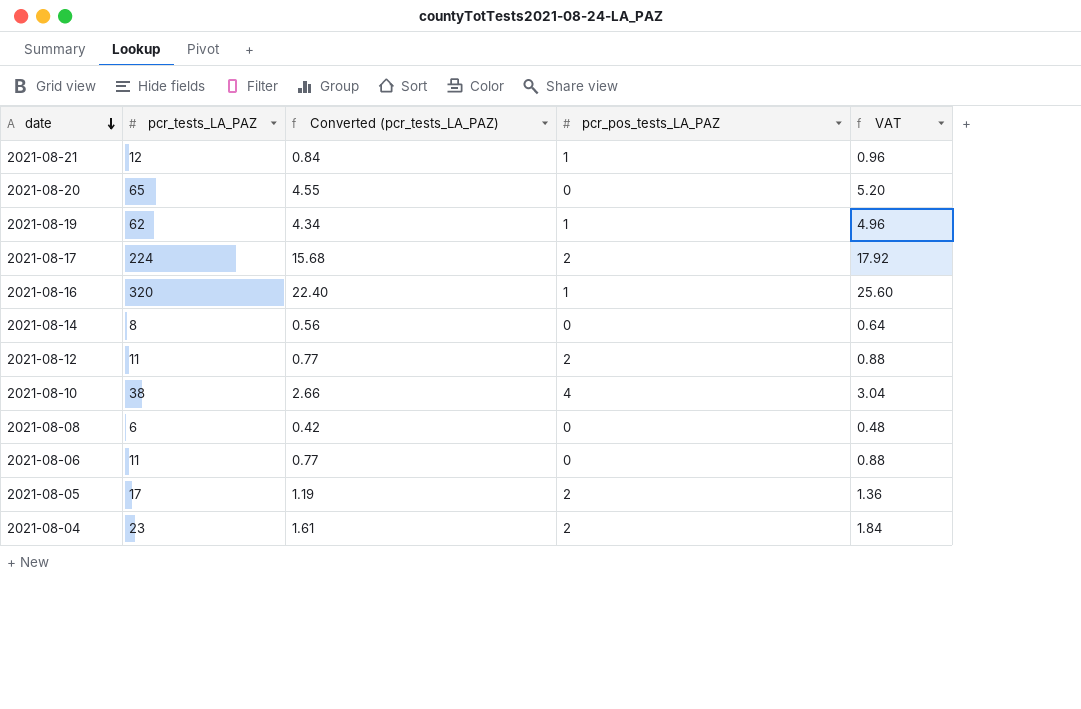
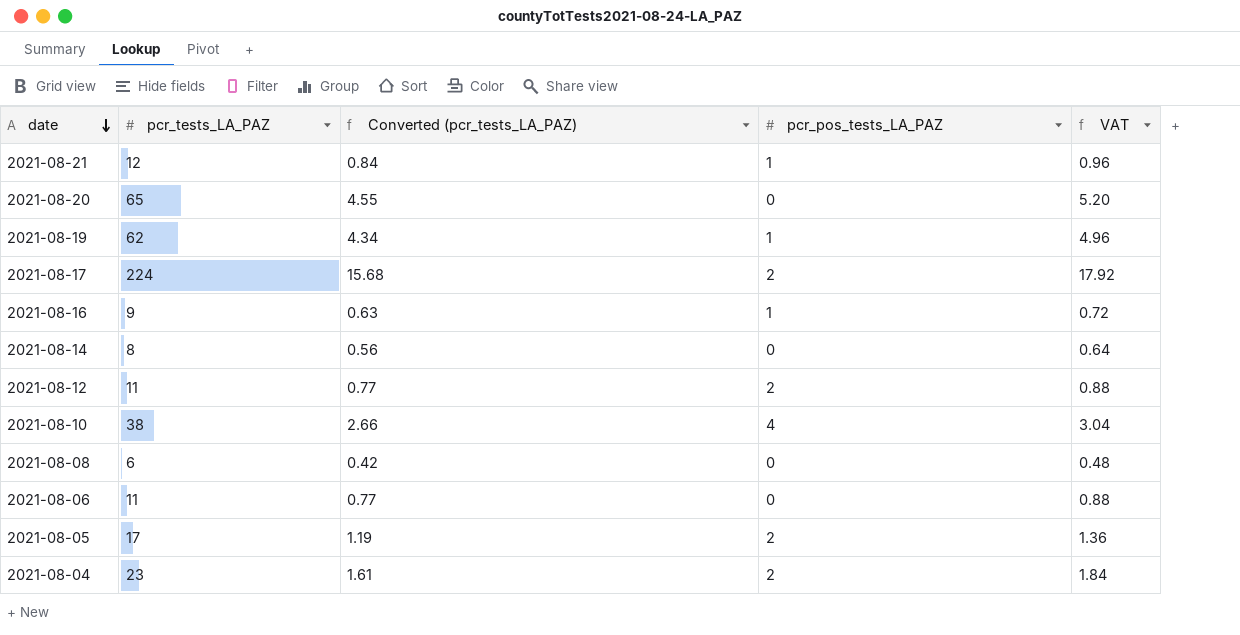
2021-08-16 | pcr_tests_LA_PAZ: 320 -> 9
2021-08-16 | Converted (pcr_tests_LA_PAZ): 22.40 -> 0.63
2021-08-16 | VAT: 25.60 -> 0.72

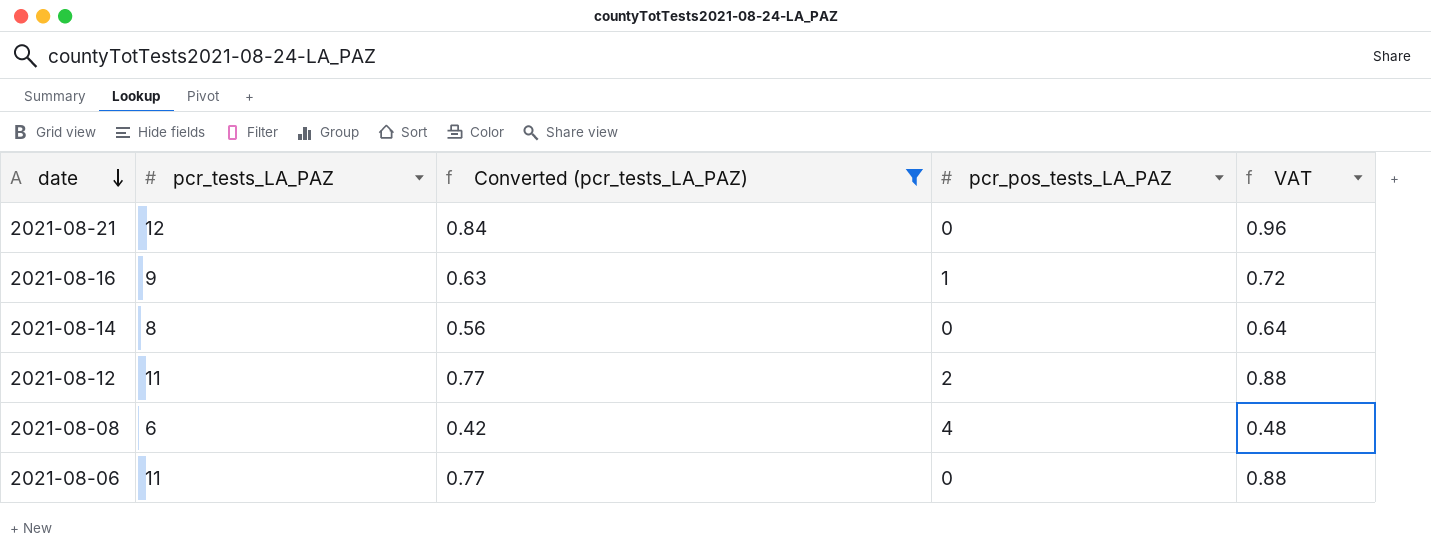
filter: none -> Converted (pcr_tests_LA_PAZ) <= 0.84
2021-08-21 | pcr_pos_tests_LA_PAZ: 1 -> 0
2021-08-08 | pcr_pos_tests_LA_PAZ: 0 -> 4

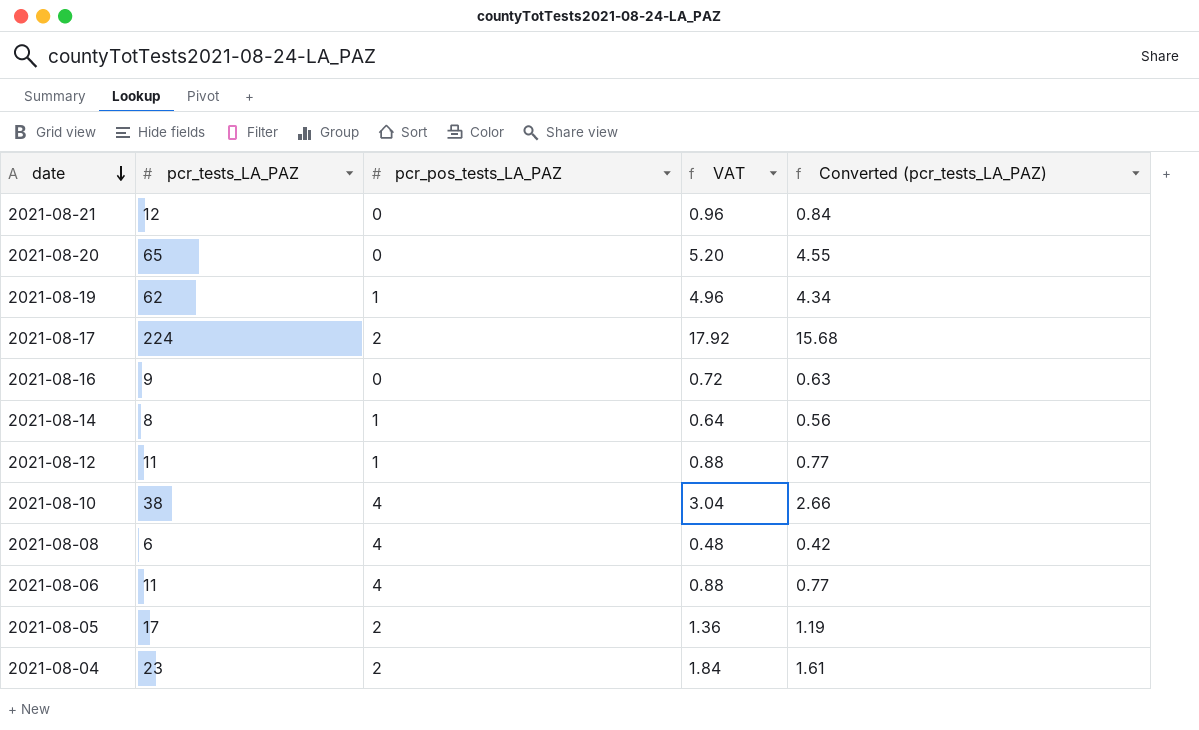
filter: Converted (pcr_tests_LA_PAZ) <= 0.84 -> none
column Converted (pcr_tests_LA_PAZ) | position: 3 -> 5
2021-08-16 | pcr_pos_tests_LA_PAZ: 1 -> 0
2021-08-14 | pcr_pos_tests_LA_PAZ: 0 -> 1
2021-08-12 | pcr_pos_tests_LA_PAZ: 2 -> 1
2021-08-06 | pcr_pos_tests_LA_PAZ: 0 -> 4

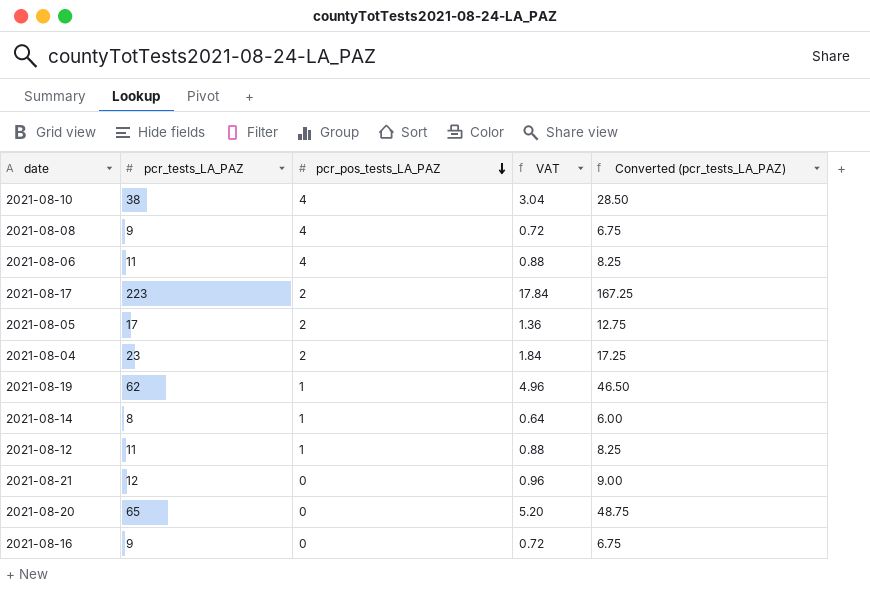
row order: date descending -> pcr_pos_tests_LA_PAZ descending
column Converted (pcr_tests_LA_PAZ) | formula: [pcr_tests_LA_PAZ] * 0.07 -> [pcr_tests_LA_PAZ] * 0.75
2021-08-08 | pcr_tests_LA_PAZ: 6 -> 9
2021-08-08 | VAT: 0.48 -> 0.72
2021-08-17 | pcr_tests_LA_PAZ: 224 -> 223
2021-08-17 | VAT: 17.92 -> 17.84

